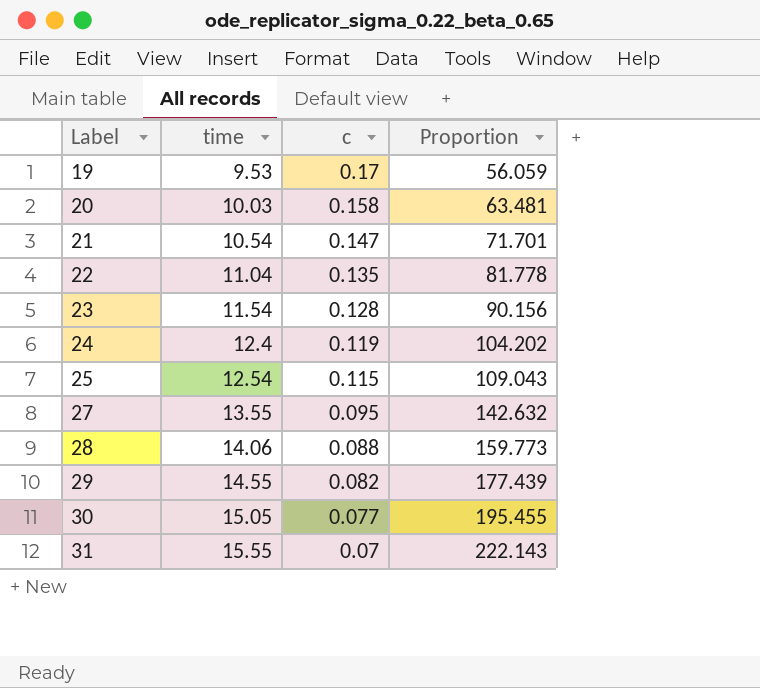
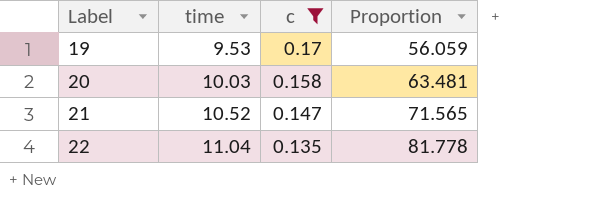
filter: none -> c >= 0.135
21 | time: 10.54 -> 10.52
21 | Proportion: 71.701 -> 71.565

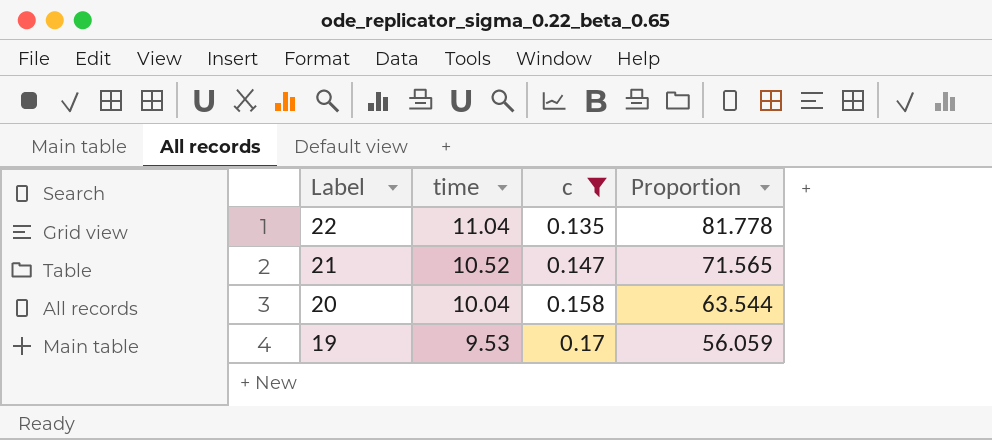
row order: Label ascending -> Label descending
20 | time: 10.03 -> 10.04
20 | Proportion: 63.481 -> 63.544

